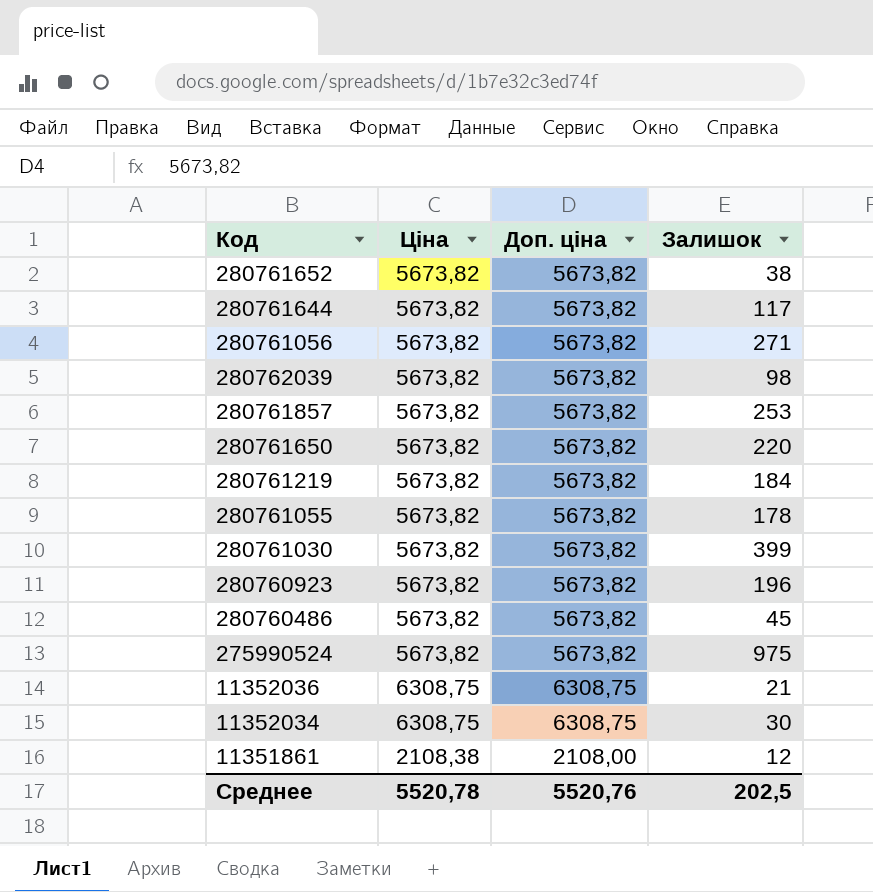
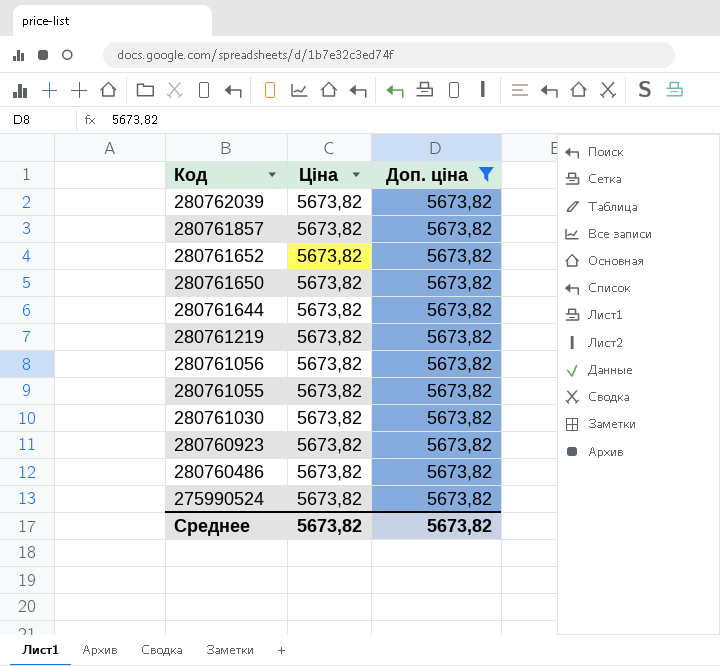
filter: none -> Доп. ціна = 5673,82
row order: none -> Код descending
column Залишок | position: 4 -> none
Среднее | Ціна: 5520,78 -> 5673,82
Среднее | Доп. ціна: 5520,76 -> 5673,82

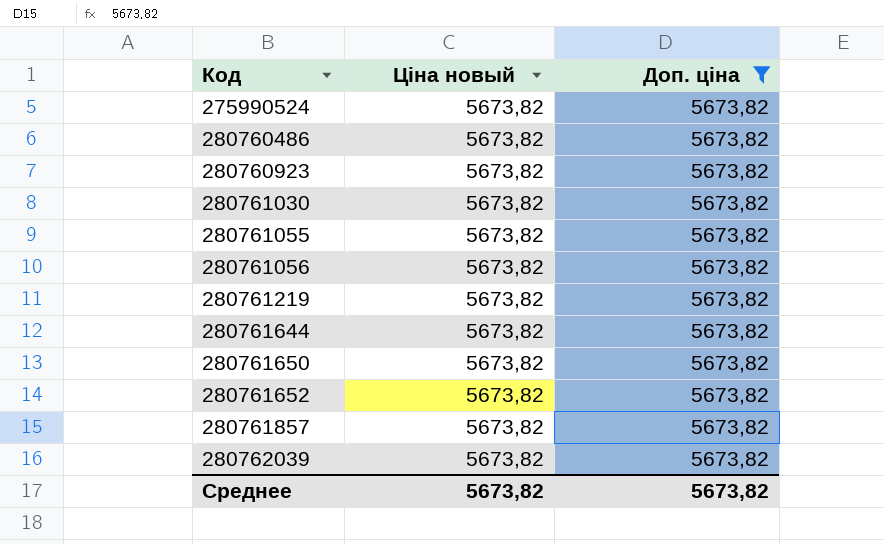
row order: Код descending -> Код ascending
column name: Ціна -> Ціна новый

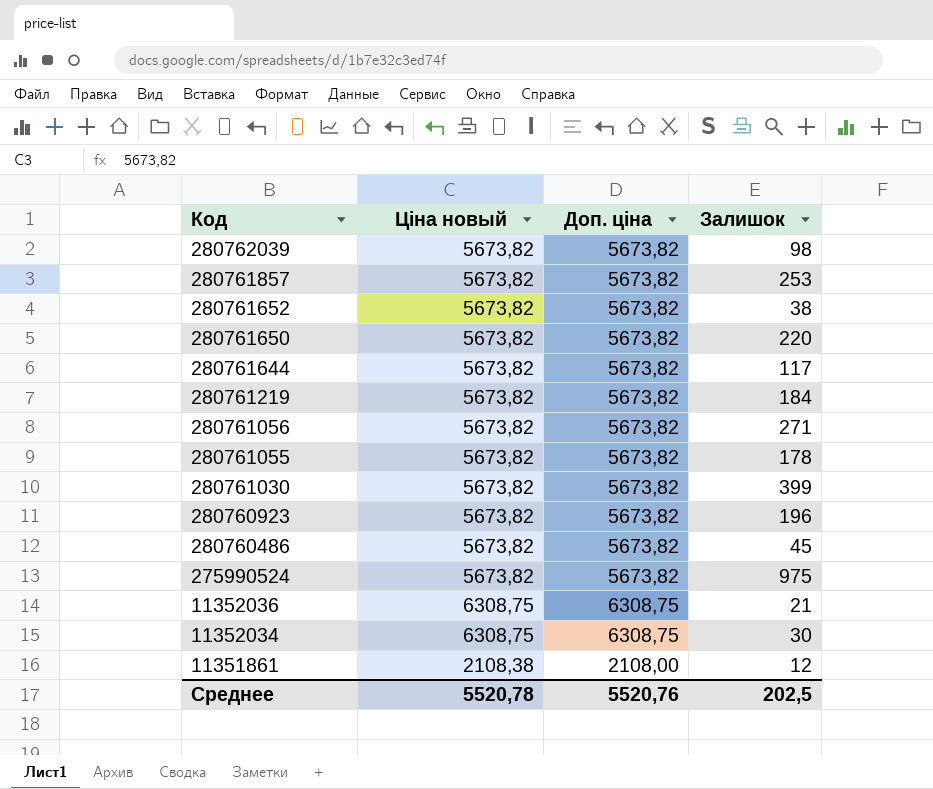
filter: Доп. ціна = 5673,82 -> none
row order: Код ascending -> Код descending
column Залишок | position: none -> 4
Среднее | Ціна новый: 5673,82 -> 5520,78
Среднее | Доп. ціна: 5673,82 -> 5520,76

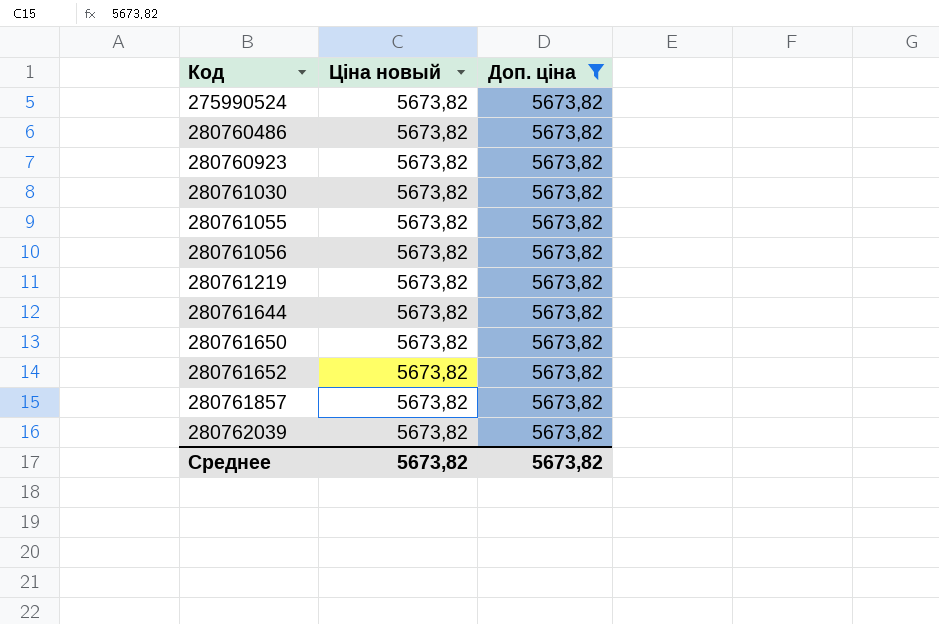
filter: none -> Доп. ціна = 5673,82
row order: Код descending -> Код ascending
column Залишок | position: 4 -> none
Среднее | Ціна новый: 5520,78 -> 5673,82
Среднее | Доп. ціна: 5520,76 -> 5673,82

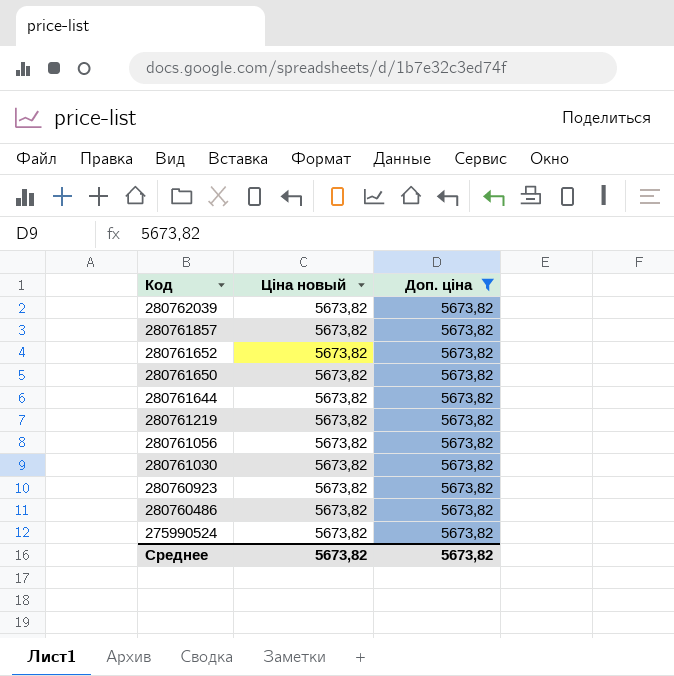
row order: Код ascending -> Код descending
row 280761055: 5673,82 | 5673,82 -> none

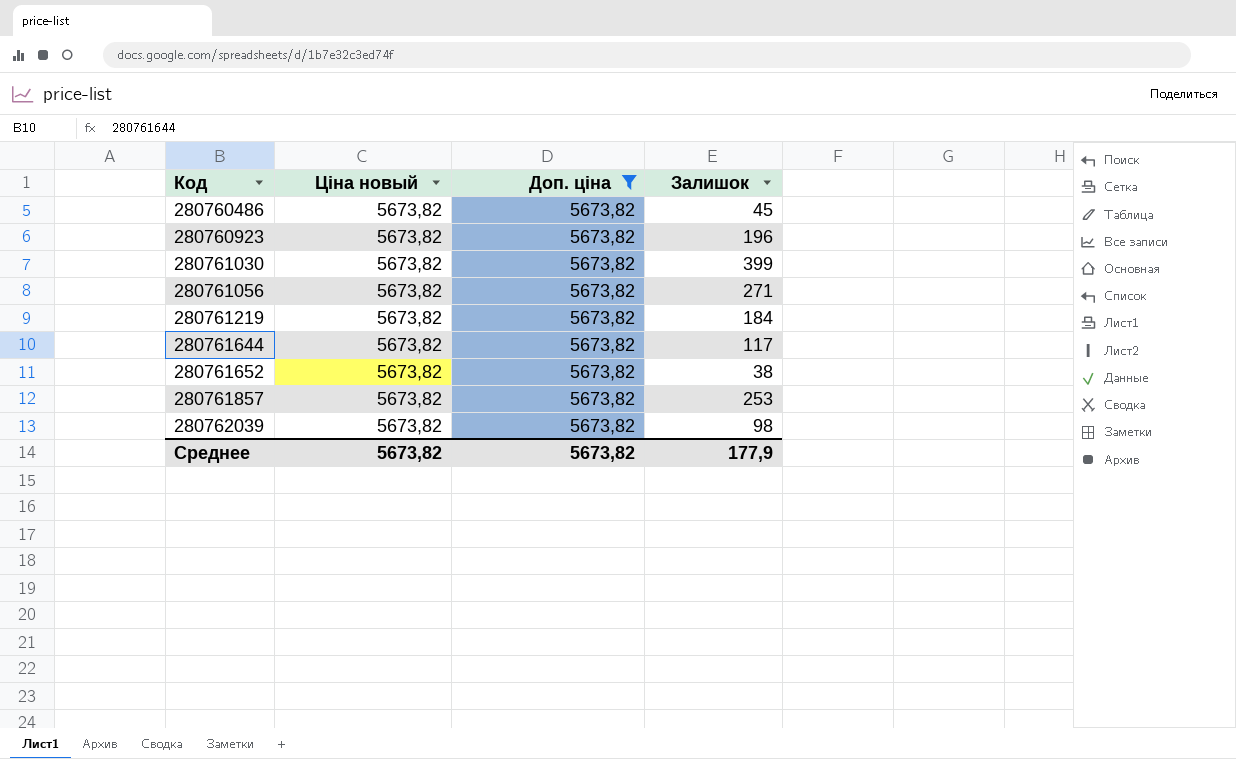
row order: Код descending -> Код ascending
column Залишок | position: none -> 4
row 280761650: 5673,82 | 5673,82 -> none
row 275990524: 5673,82 | 5673,82 -> none

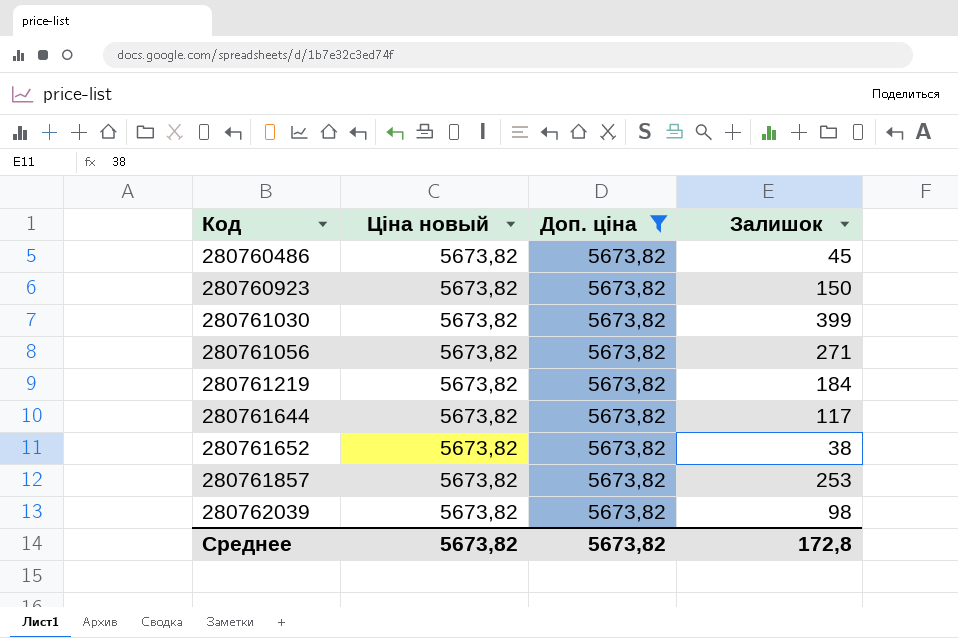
280760923 | Залишок: 196 -> 150
Среднее | Залишок: 177,9 -> 172,8

